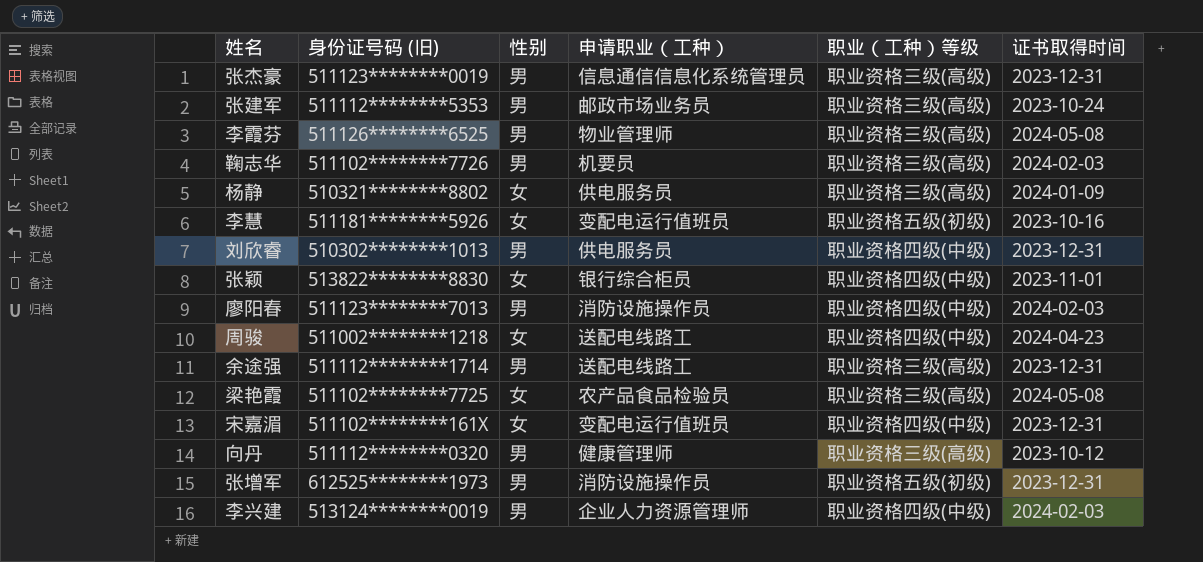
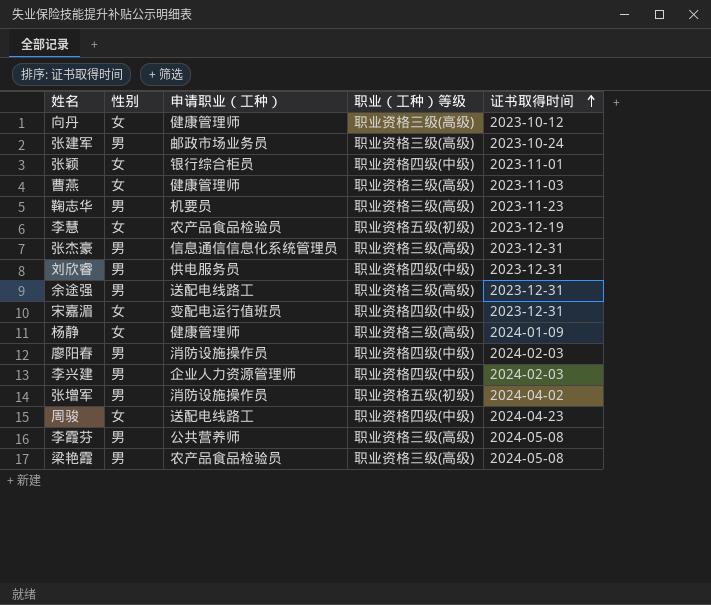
row order: none -> 证书取得时间 ascending
column 身份证号码 (旧) | position: 2 -> none
向丹 | 性别: 男 -> 女
row 曹燕: none -> 女 | 健康管理师 | 职业资格三级(高级) | 2023-11-03
鞠志华 | 证书取得时间: 2024-02-03 -> 2023-11-23
李慧 | 申请职业（工种）: 变配电运行值班员 -> 农产品食品检验员
李慧 | 证书取得时间: 2023-10-16 -> 2023-12-19
杨静 | 申请职业（工种）: 供电服务员 -> 健康管理师
张增军 | 证书取得时间: 2023-12-31 -> 2024-04-02
李霞芬 | 申请职业（工种）: 物业管理师 -> 公共营养师
梁艳霞 | 性别: 女 -> 男

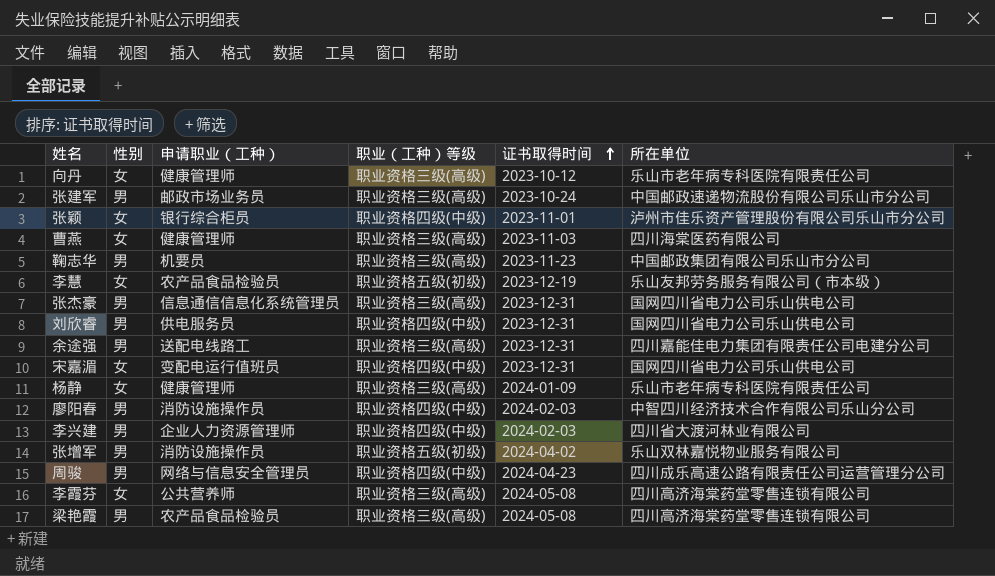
column 所在单位 | position: none -> 6
周骏 | 性别: 女 -> 男
周骏 | 申请职业（工种）: 送配电线路工 -> 网络与信息安全管理员
李霞芬 | 性别: 男 -> 女

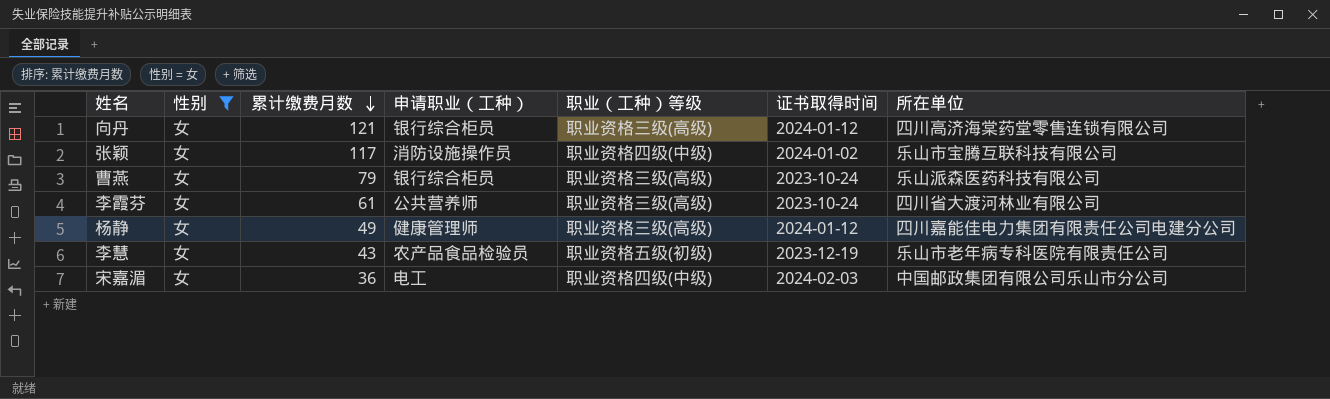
filter: none -> 性别 = 女
row order: 证书取得时间 ascending -> 累计缴费月数 descending
column 累计缴费月数 | position: none -> 3
向丹 | 申请职业（工种）: 健康管理师 -> 银行综合柜员
向丹 | 证书取得时间: 2023-10-12 -> 2024-01-12
向丹 | 所在单位: 乐山市老年病专科医院有限责任公司 -> 四川高济海棠药堂零售连锁有限公司
张颖 | 申请职业（工种）: 银行综合柜员 -> 消防设施操作员
张颖 | 证书取得时间: 2023-11-01 -> 2024-01-02
张颖 | 所在单位: 泸州市佳乐资产管理股份有限公司乐山市分公司 -> 乐山市宝腾互联科技有限公司
曹燕 | 申请职业（工种）: 健康管理师 -> 银行综合柜员
曹燕 | 证书取得时间: 2023-11-03 -> 2023-10-24
曹燕 | 所在单位: 四川海棠医药有限公司 -> 乐山派森医药科技有限公司
李霞芬 | 证书取得时间: 2024-05-08 -> 2023-10-24
李霞芬 | 所在单位: 四川高济海棠药堂零售连锁有限公司 -> 四川省大渡河林业有限公司
杨静 | 证书取得时间: 2024-01-09 -> 2024-01-12
杨静 | 所在单位: 乐山市老年病专科医院有限责任公司 -> 四川嘉能佳电力集团有限责任公司电建分公司
李慧 | 所在单位: 乐山友邦劳务服务有限公司（市本级） -> 乐山市老年病专科医院有限责任公司
宋嘉湄 | 申请职业（工种）: 变配电运行值班员 -> 电工
宋嘉湄 | 证书取得时间: 2023-12-31 -> 2024-02-03
宋嘉湄 | 所在单位: 国网四川省电力公司乐山供电公司 -> 中国邮政集团有限公司乐山市分公司

